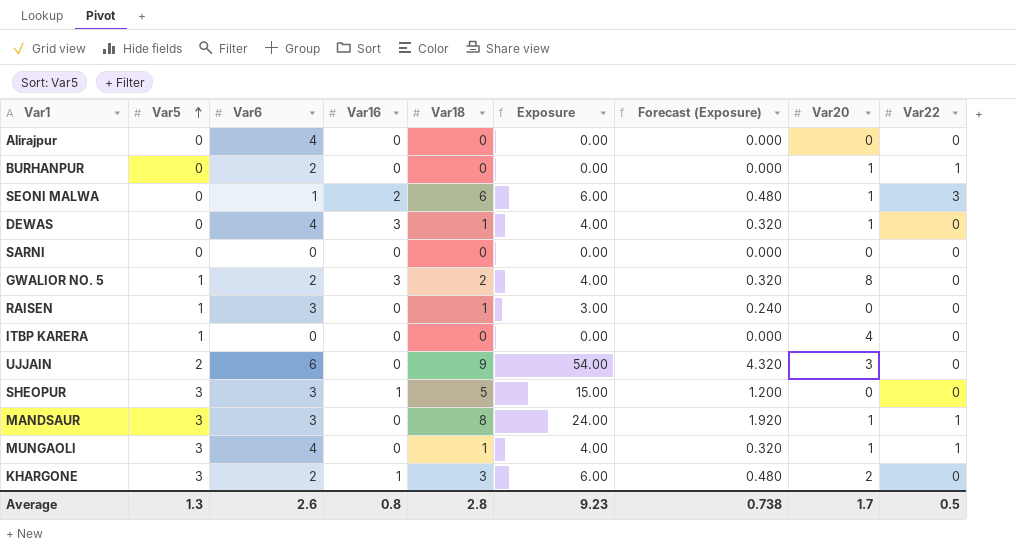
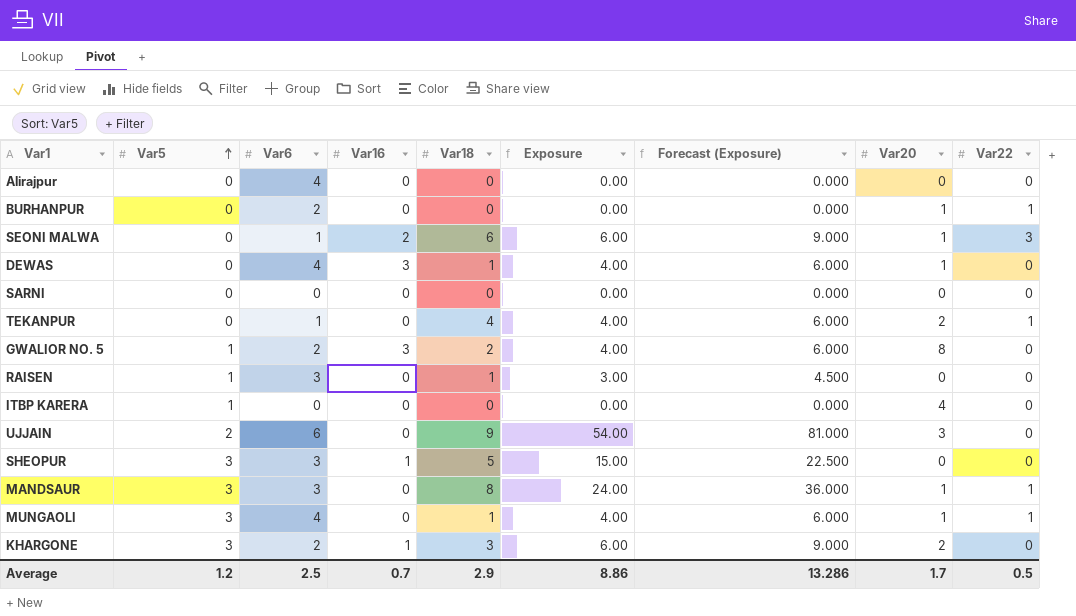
column Forecast (Exposure) | formula: [Exposure] * 0.08 -> [Exposure] * 1.5
row TEKANPUR: none -> 0 | 1 | 0 | 4 | 4.00 | 6.000 | 2 | 1
Average | Var5: 1.3 -> 1.2
Average | Var6: 2.6 -> 2.5
Average | Var16: 0.8 -> 0.7
Average | Var18: 2.8 -> 2.9
Average | Exposure: 9.23 -> 8.86
Average | Forecast (Exposure): 0.738 -> 13.286

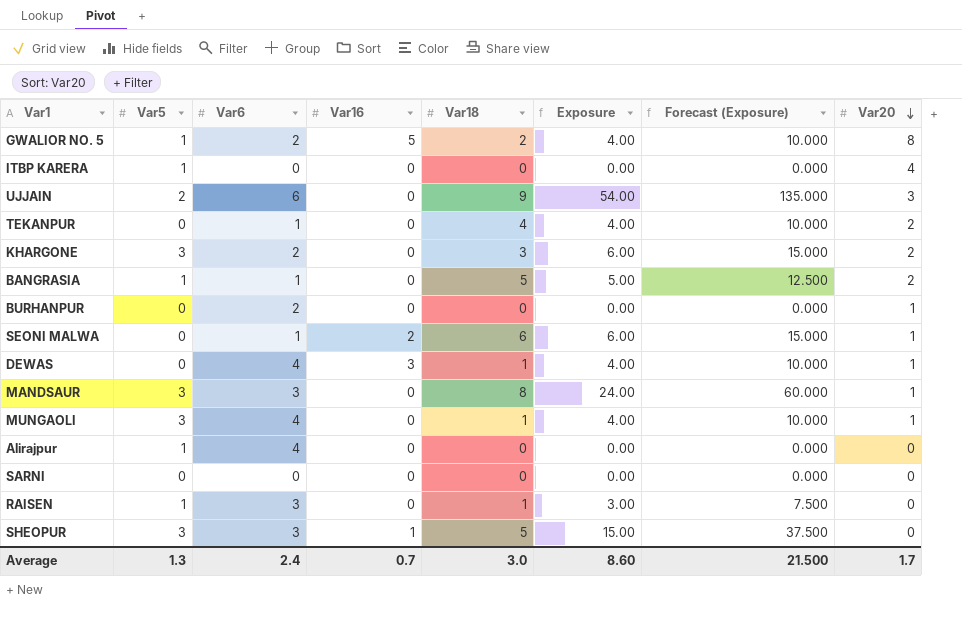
row order: Var5 ascending -> Var20 descending
column Var22 | position: 9 -> none
column Forecast (Exposure) | formula: [Exposure] * 1.5 -> [Exposure] * 2.5
GWALIOR NO. 5 | Var16: 3 -> 5
KHARGONE | Var16: 1 -> 0
row BANGRASIA: none -> 1 | 1 | 0 | 5 | 5.00 | 12.500 | 2
Alirajpur | Var5: 0 -> 1
Average | Var5: 1.2 -> 1.3
Average | Var6: 2.5 -> 2.4
Average | Var18: 2.9 -> 3.0
Average | Exposure: 8.86 -> 8.60
Average | Forecast (Exposure): 13.286 -> 21.500

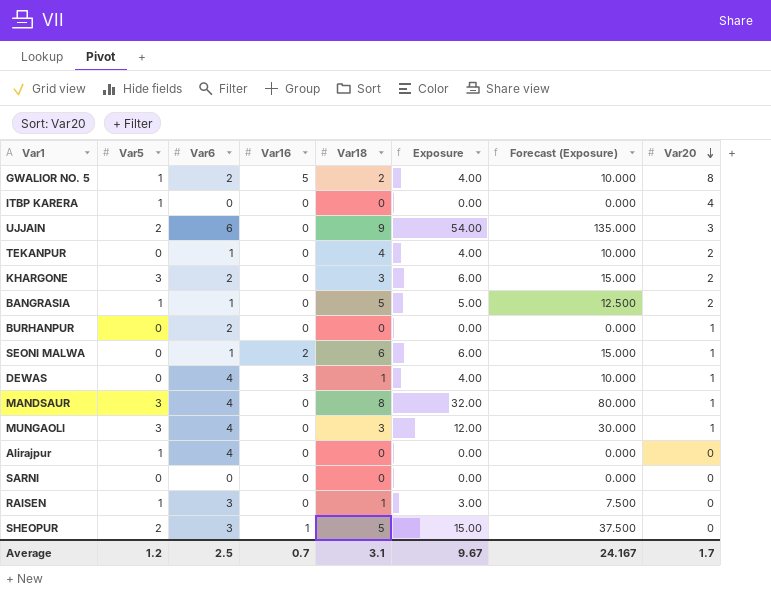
MANDSAUR | Var6: 3 -> 4
MANDSAUR | Exposure: 24.00 -> 32.00
MANDSAUR | Forecast (Exposure): 60.000 -> 80.000
MUNGAOLI | Var18: 1 -> 3
MUNGAOLI | Exposure: 4.00 -> 12.00
MUNGAOLI | Forecast (Exposure): 10.000 -> 30.000
SHEOPUR | Var5: 3 -> 2
Average | Var5: 1.3 -> 1.2
Average | Var6: 2.4 -> 2.5
Average | Var18: 3.0 -> 3.1
Average | Exposure: 8.60 -> 9.67
Average | Forecast (Exposure): 21.500 -> 24.167

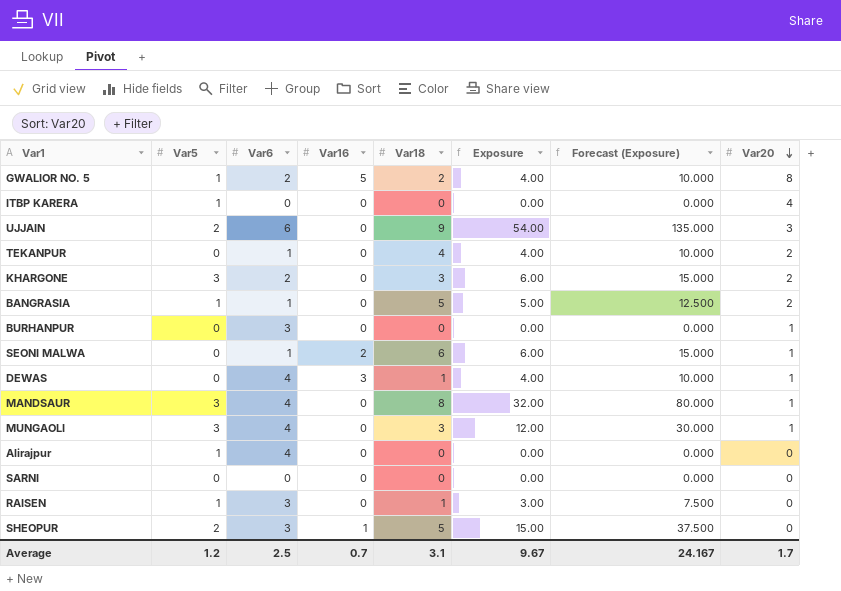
BURHANPUR | Var6: 2 -> 3

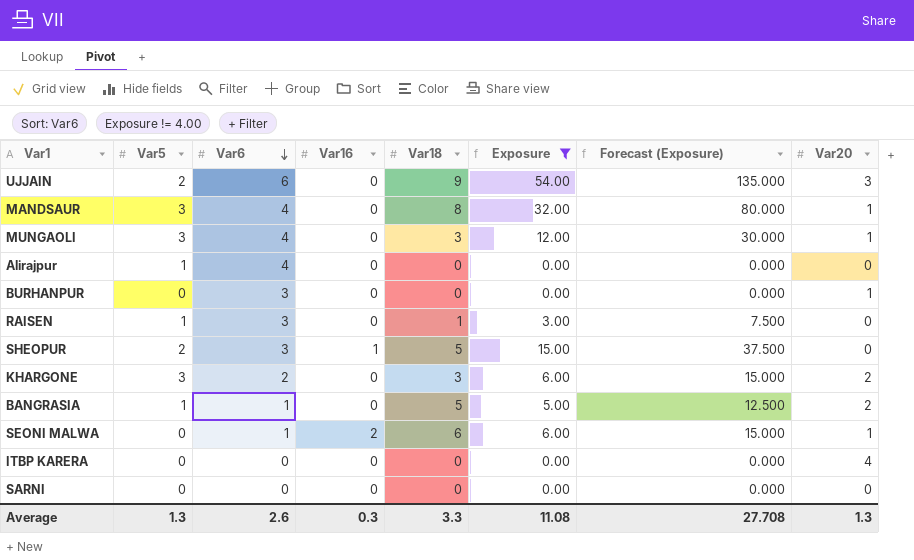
filter: none -> Exposure != 4.00
row order: Var20 descending -> Var6 descending
ITBP KARERA | Var5: 1 -> 0
Average | Var5: 1.2 -> 1.3
Average | Var6: 2.5 -> 2.6
Average | Var16: 0.7 -> 0.3
Average | Var18: 3.1 -> 3.3
Average | Exposure: 9.67 -> 11.08
Average | Forecast (Exposure): 24.167 -> 27.708
Average | Var20: 1.7 -> 1.3

